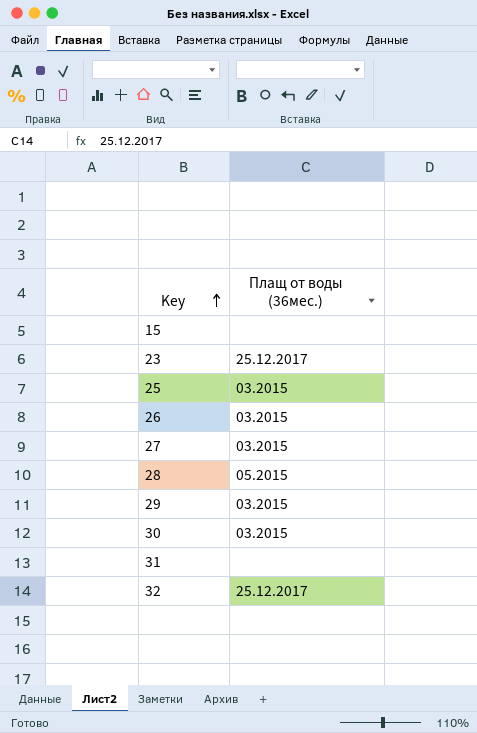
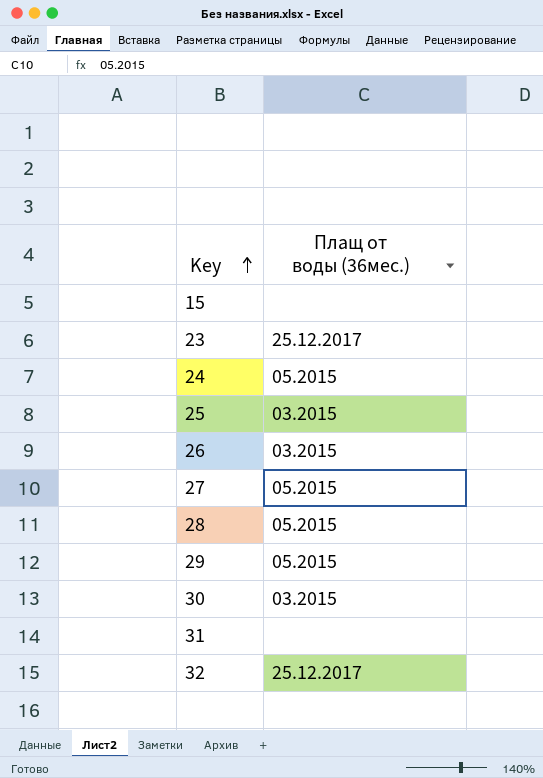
row 24: none -> 05.2015
27 | Плащ от воды (36мес.): 03.2015 -> 05.2015
29 | Плащ от воды (36мес.): 03.2015 -> 05.2015

